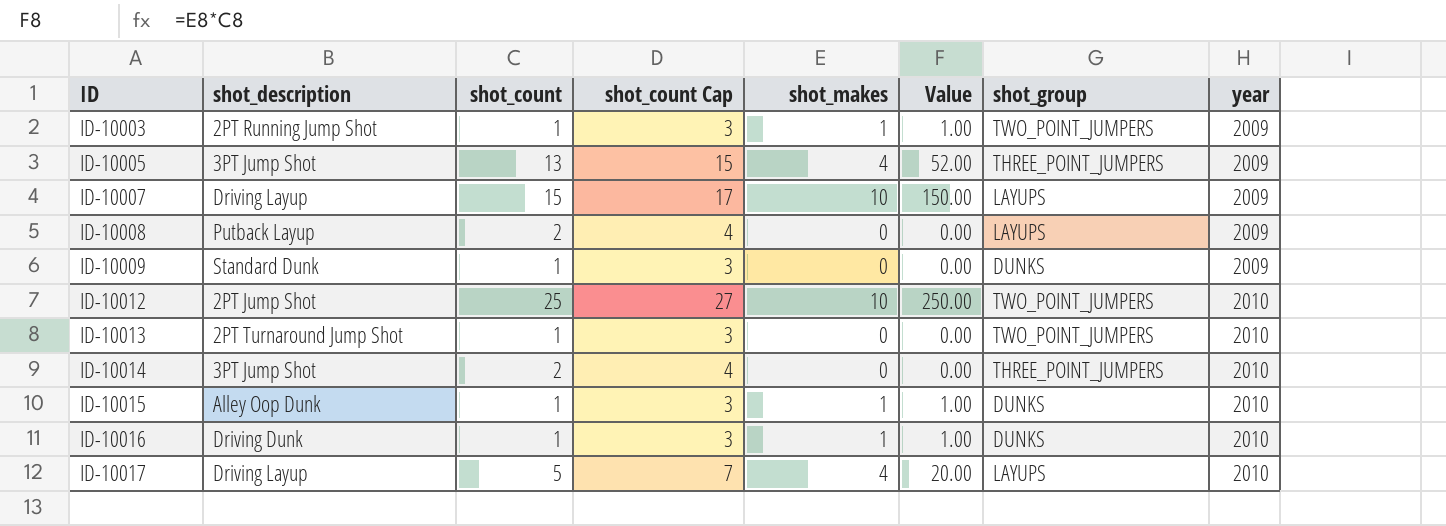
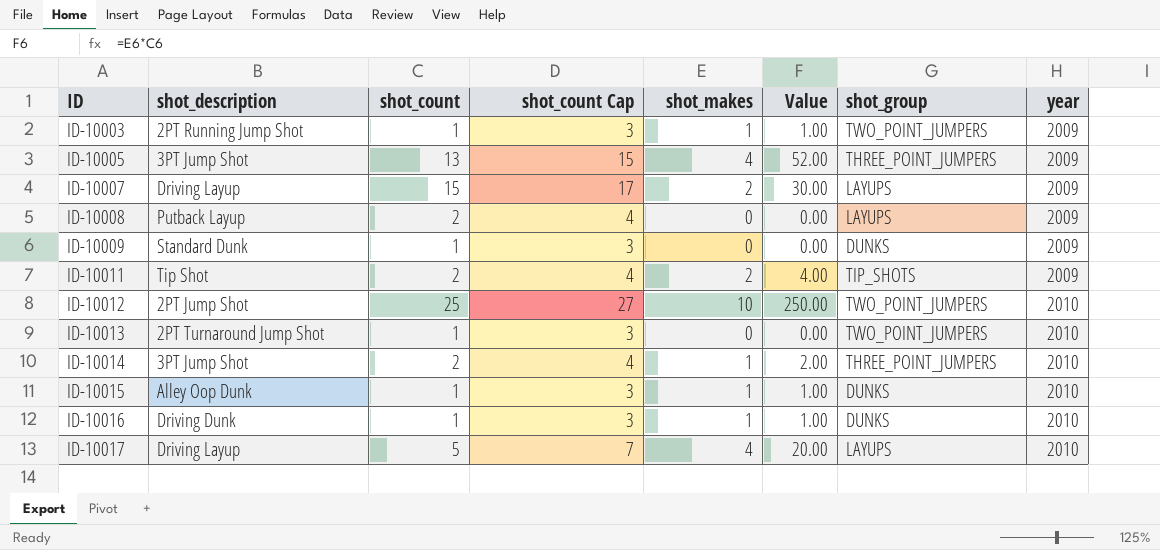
ID-10007 | shot_makes: 10 -> 2
ID-10007 | Value: 150.00 -> 30.00
row ID-10011: none -> Tip Shot | 2 | 4 | 2 | 4.00 | TIP_SHOTS | 2009
ID-10014 | shot_makes: 0 -> 1
ID-10014 | Value: 0.00 -> 2.00

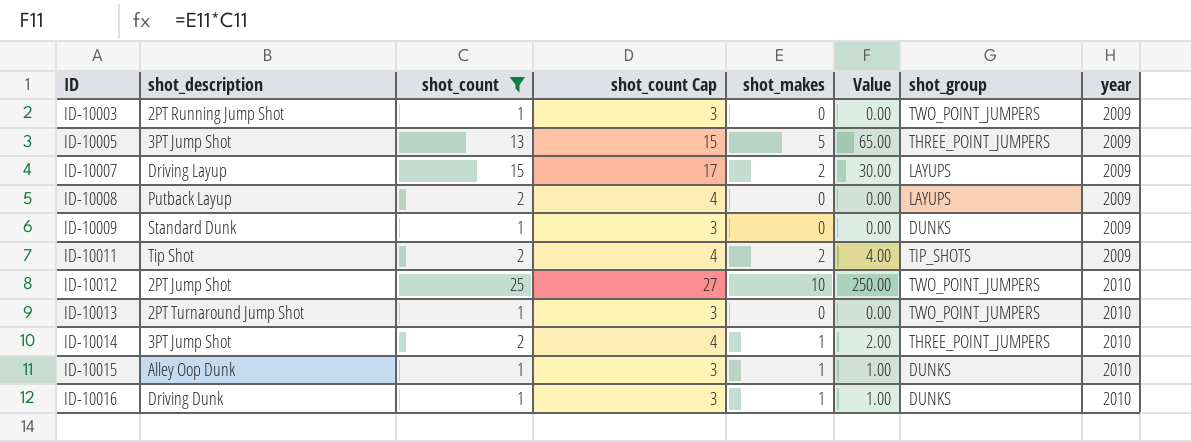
filter: none -> shot_count != 5
ID-10003 | shot_makes: 1 -> 0
ID-10003 | Value: 1.00 -> 0.00
ID-10005 | shot_makes: 4 -> 5
ID-10005 | Value: 52.00 -> 65.00

